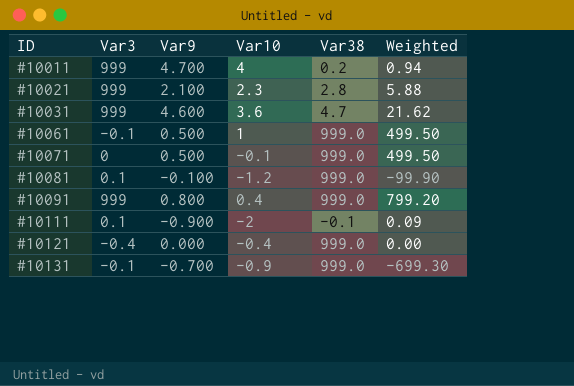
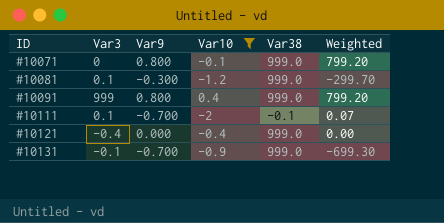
filter: none -> Var10 <= 0.4
#10071 | Var9: 0.500 -> 0.800
#10071 | Weighted: 499.50 -> 799.20
#10081 | Var9: -0.100 -> -0.300
#10081 | Weighted: -99.90 -> -299.70
#10111 | Var9: -0.900 -> -0.700
#10111 | Weighted: 0.09 -> 0.07

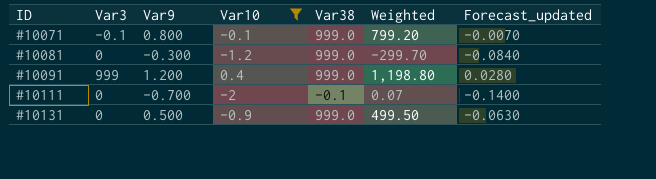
column Forecast_updated | formula: none -> [Var10] * 0.07
row #10121: -0.4 | 0.000 | -0.4 | 999.0 | 0.00 -> none
#10071 | Var3: 0 -> -0.1
#10081 | Var3: 0.1 -> 0
#10091 | Var9: 0.800 -> 1.200
#10091 | Weighted: 799.20 -> 1,198.80
#10111 | Var3: 0.1 -> 0
#10131 | Var3: -0.1 -> 0
#10131 | Var9: -0.700 -> 0.500
#10131 | Weighted: -699.30 -> 499.50

